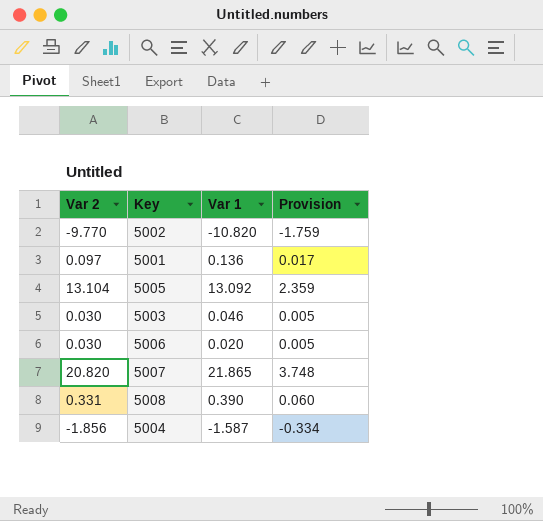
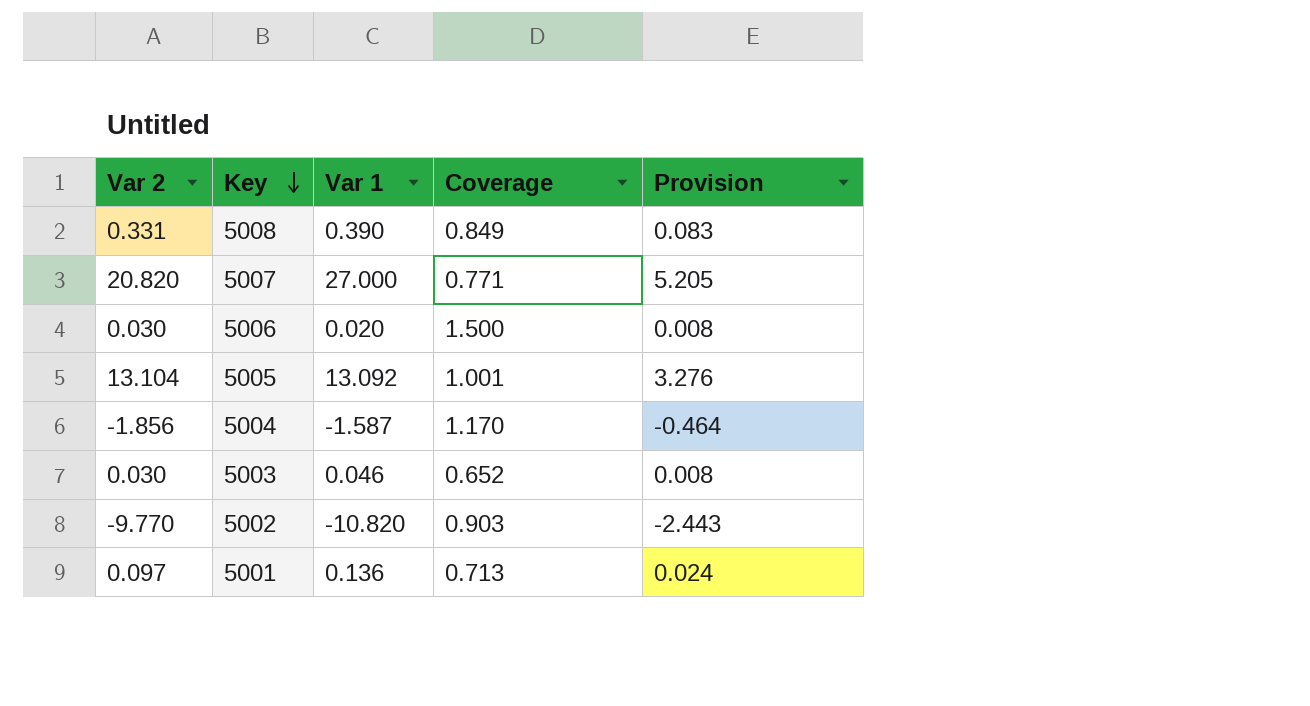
row order: none -> Key descending
column Coverage | formula: none -> [Var 2] / [Var 1]
column Provision | formula: [Var 2] * 0.18 -> [Var 2] * 0.25
5007 | Var 1: 21.865 -> 27.000

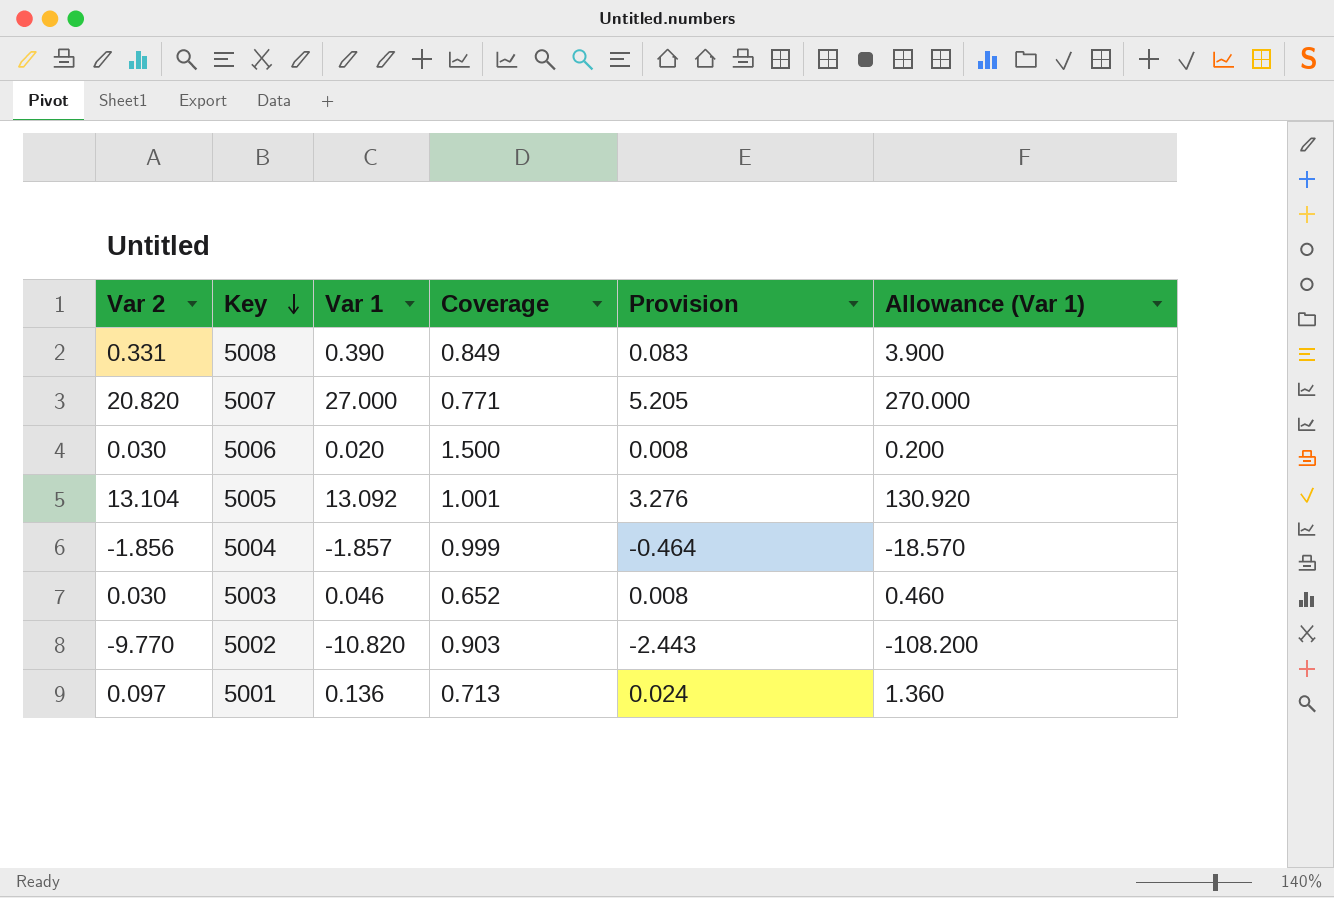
column Allowance (Var 1) | formula: none -> [Var 1] * 10
5004 | Var 1: -1.587 -> -1.857
5004 | Coverage: 1.170 -> 0.999

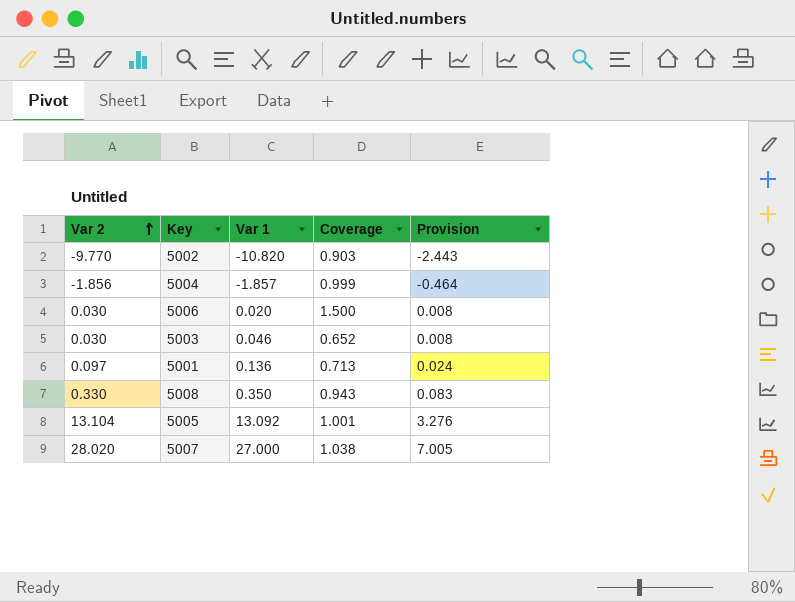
row order: Key descending -> Var 2 ascending
column Allowance (Var 1) | formula: [Var 1] * 10 -> none
5008 | Var 2: 0.331 -> 0.330
5008 | Var 1: 0.390 -> 0.350
5008 | Coverage: 0.849 -> 0.943
5007 | Var 2: 20.820 -> 28.020
5007 | Coverage: 0.771 -> 1.038
5007 | Provision: 5.205 -> 7.005

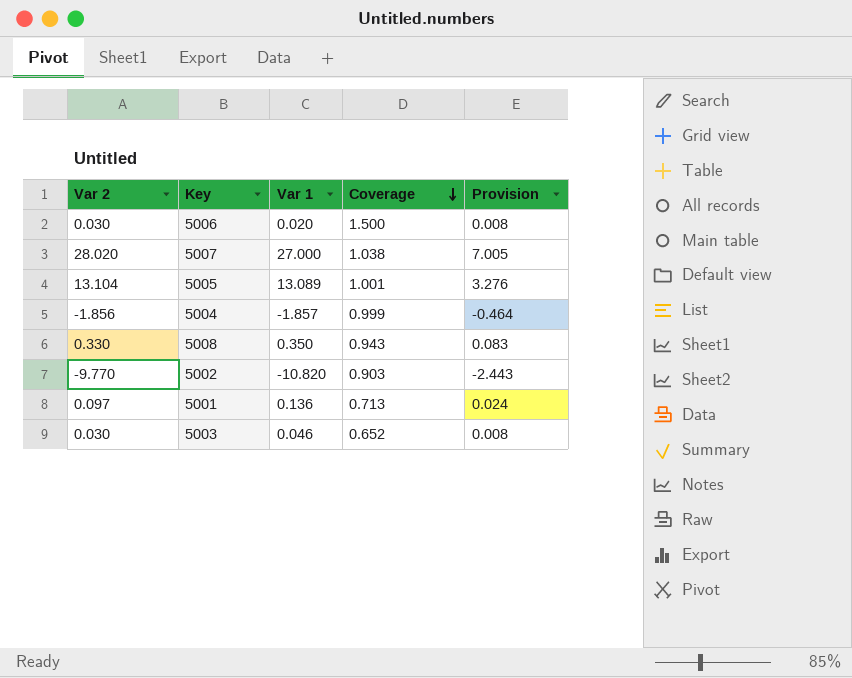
row order: Var 2 ascending -> Coverage descending
5005 | Var 1: 13.092 -> 13.089

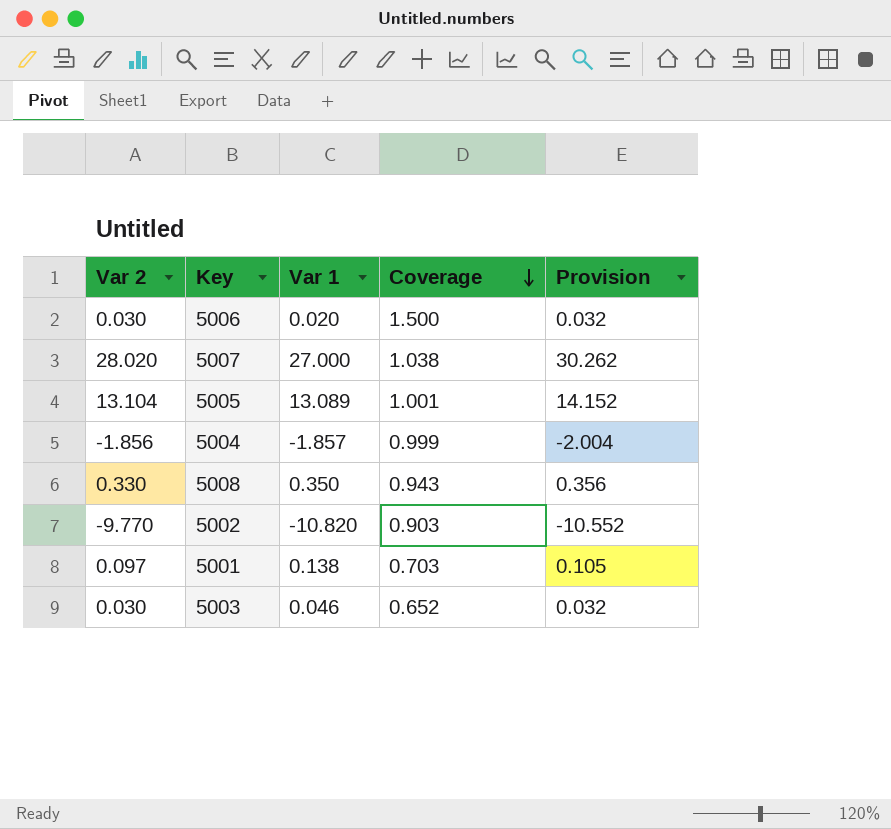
column Provision | formula: [Var 2] * 0.25 -> [Var 2] * 1.08
5001 | Var 1: 0.136 -> 0.138
5001 | Coverage: 0.713 -> 0.703

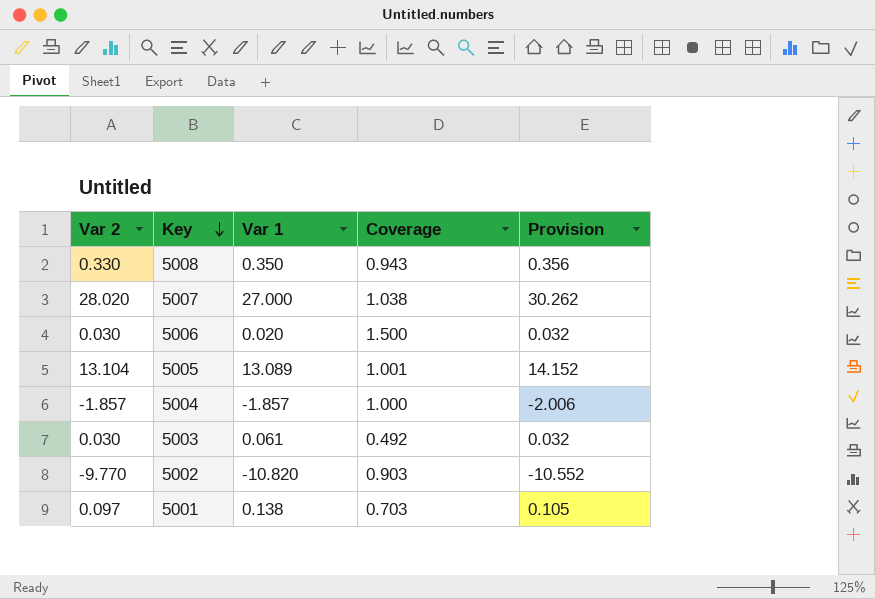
row order: Coverage descending -> Key descending
5004 | Var 2: -1.856 -> -1.857
5004 | Coverage: 0.999 -> 1.000
5004 | Provision: -2.004 -> -2.006
5003 | Var 1: 0.046 -> 0.061
5003 | Coverage: 0.652 -> 0.492

